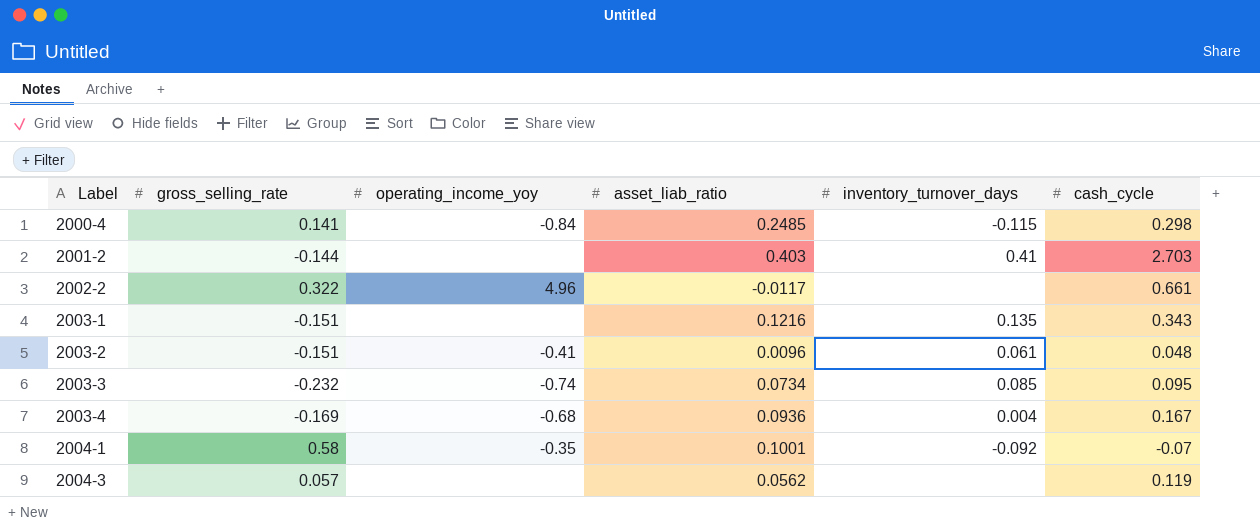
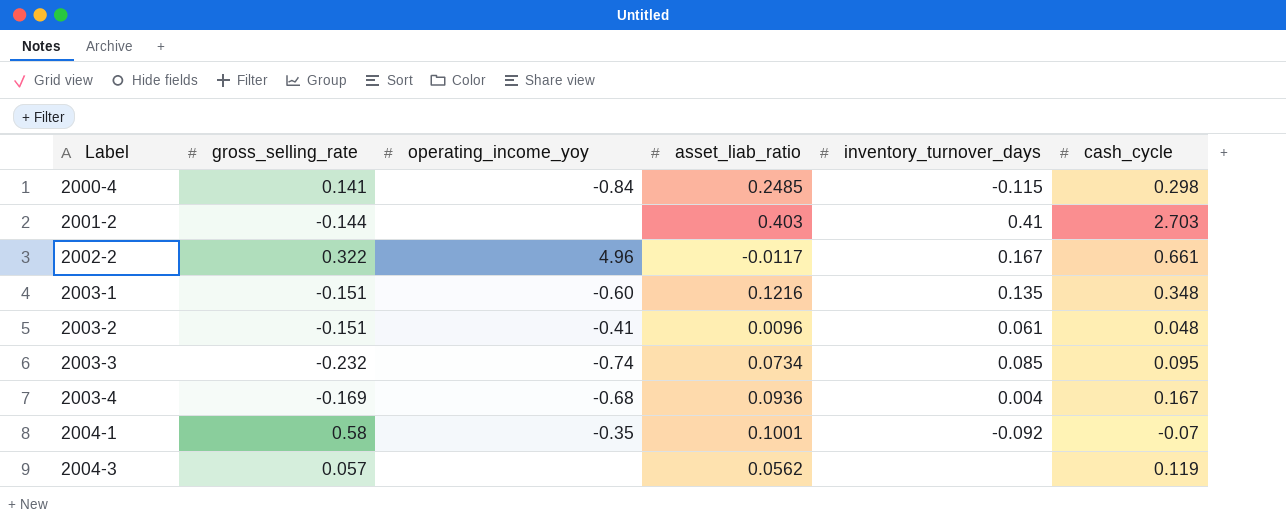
2002-2 | inventory_turnover_days: none -> 0.167
2003-1 | operating_income_yoy: none -> -0.60
2003-1 | cash_cycle: 0.343 -> 0.348

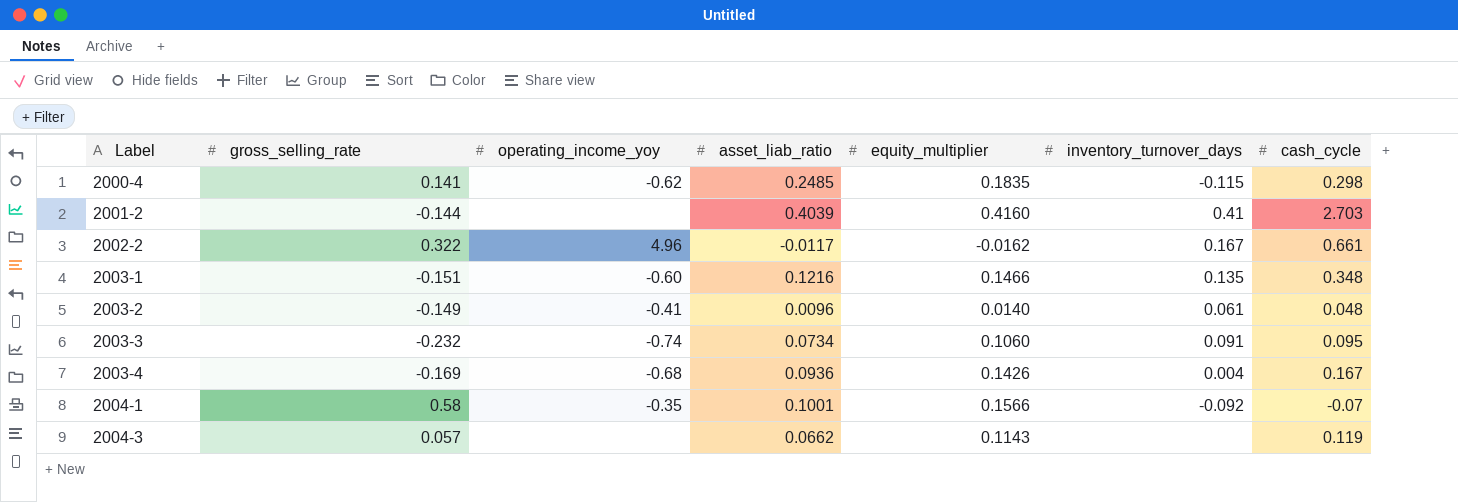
column equity_multiplier | position: none -> 5
2000-4 | operating_income_yoy: -0.84 -> -0.62
2001-2 | asset_liab_ratio: 0.403 -> 0.4039
2003-2 | gross_selling_rate: -0.151 -> -0.149
2003-3 | inventory_turnover_days: 0.085 -> 0.091
2004-3 | asset_liab_ratio: 0.0562 -> 0.0662

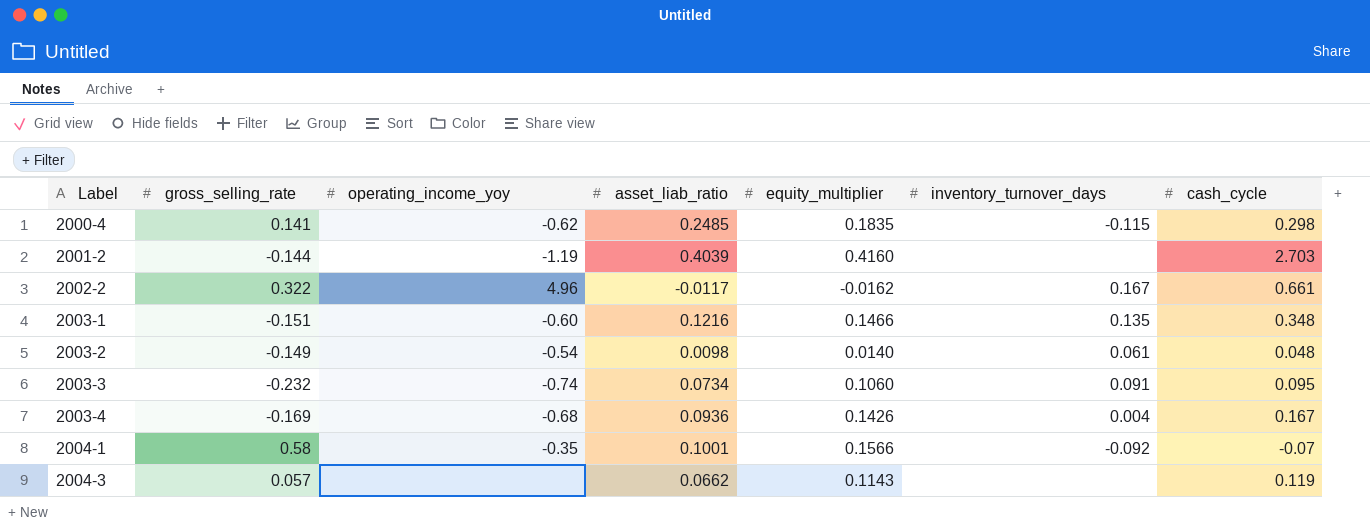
2001-2 | operating_income_yoy: none -> -1.19
2001-2 | inventory_turnover_days: 0.41 -> none
2003-2 | operating_income_yoy: -0.41 -> -0.54
2003-2 | asset_liab_ratio: 0.0096 -> 0.0098

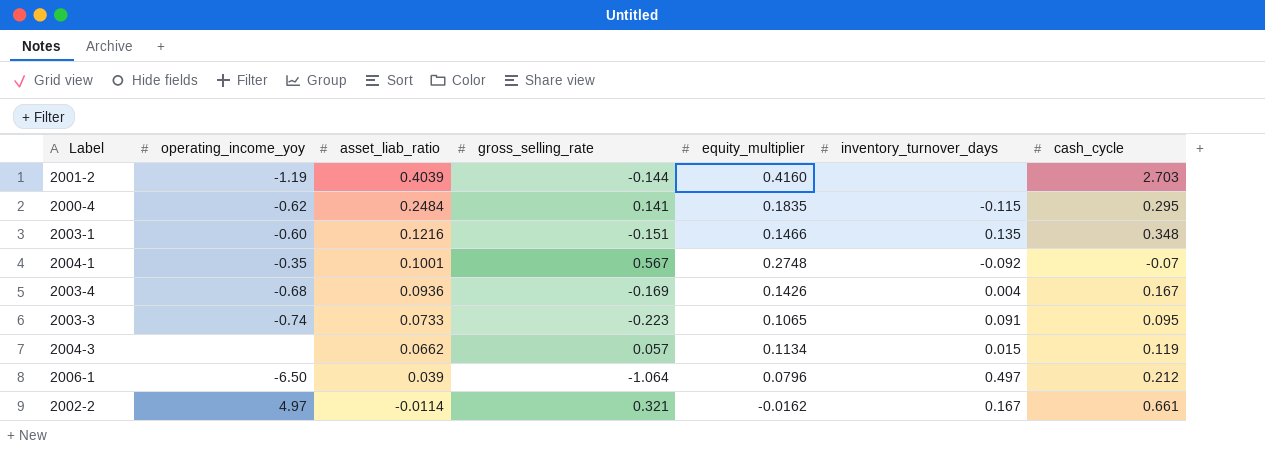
row order: Label ascending -> asset_liab_ratio descending
column gross_selling_rate | position: 2 -> 4
row 2003-2: -0.149 | -0.54 | 0.0098 | 0.0140 | 0.061 | 0.048 -> none
2000-4 | asset_liab_ratio: 0.2485 -> 0.2484
2000-4 | cash_cycle: 0.298 -> 0.295
2004-1 | gross_selling_rate: 0.58 -> 0.567
2004-1 | equity_multiplier: 0.1566 -> 0.2748
2003-3 | asset_liab_ratio: 0.0734 -> 0.0733
2003-3 | gross_selling_rate: -0.232 -> -0.223
2003-3 | equity_multiplier: 0.1060 -> 0.1065
2004-3 | equity_multiplier: 0.1143 -> 0.1134
2004-3 | inventory_turnover_days: none -> 0.015
row 2006-1: none -> -6.50 | 0.039 | -1.064 | 0.0796 | 0.497 | 0.212
2002-2 | operating_income_yoy: 4.96 -> 4.97
2002-2 | asset_liab_ratio: -0.0117 -> -0.0114
2002-2 | gross_selling_rate: 0.322 -> 0.321

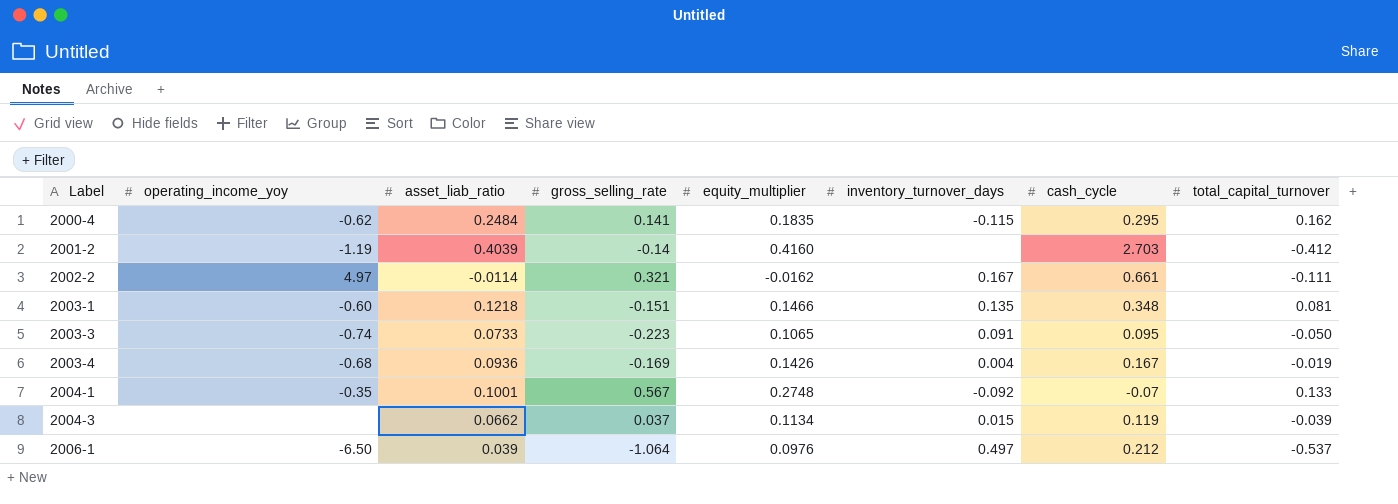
row order: asset_liab_ratio descending -> Label ascending
column total_capital_turnover | position: none -> 8
2001-2 | gross_selling_rate: -0.144 -> -0.14
2003-1 | asset_liab_ratio: 0.1216 -> 0.1218
2004-3 | gross_selling_rate: 0.057 -> 0.037
2006-1 | equity_multiplier: 0.0796 -> 0.0976

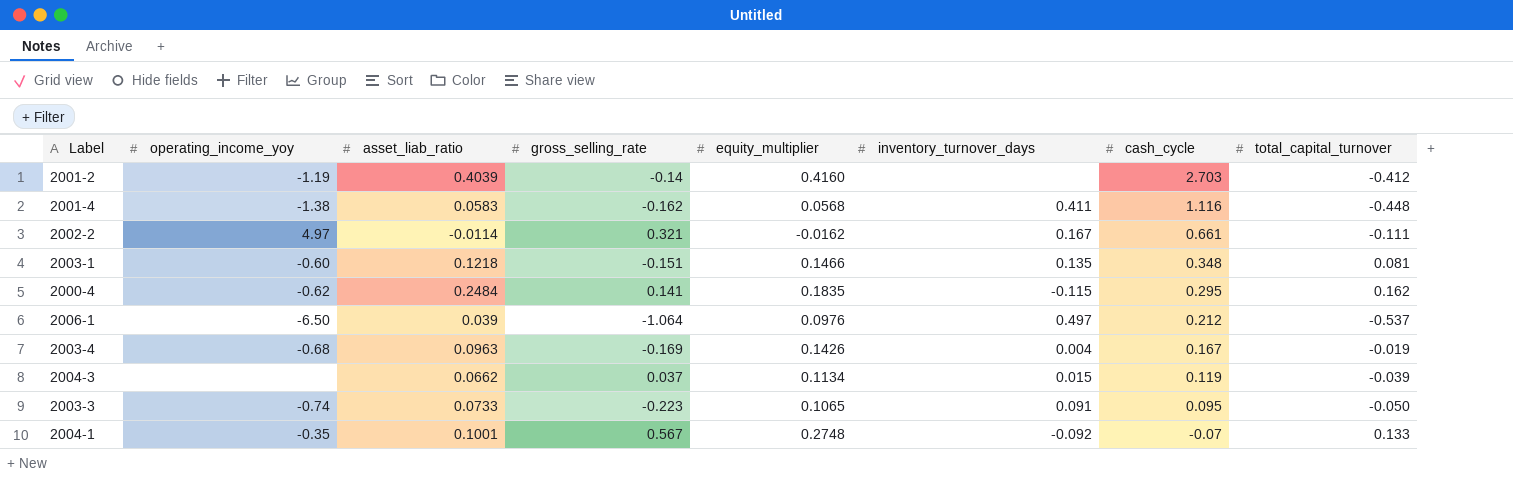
row order: Label ascending -> cash_cycle descending
row 2001-4: none -> -1.38 | 0.0583 | -0.162 | 0.0568 | 0.411 | 1.116 | -0.448
2003-4 | asset_liab_ratio: 0.0936 -> 0.0963

